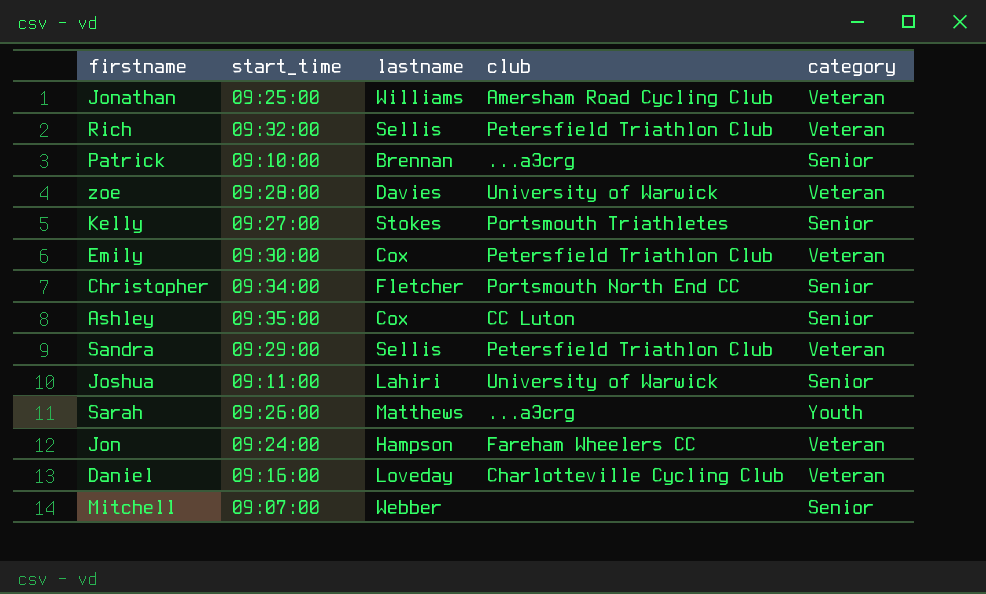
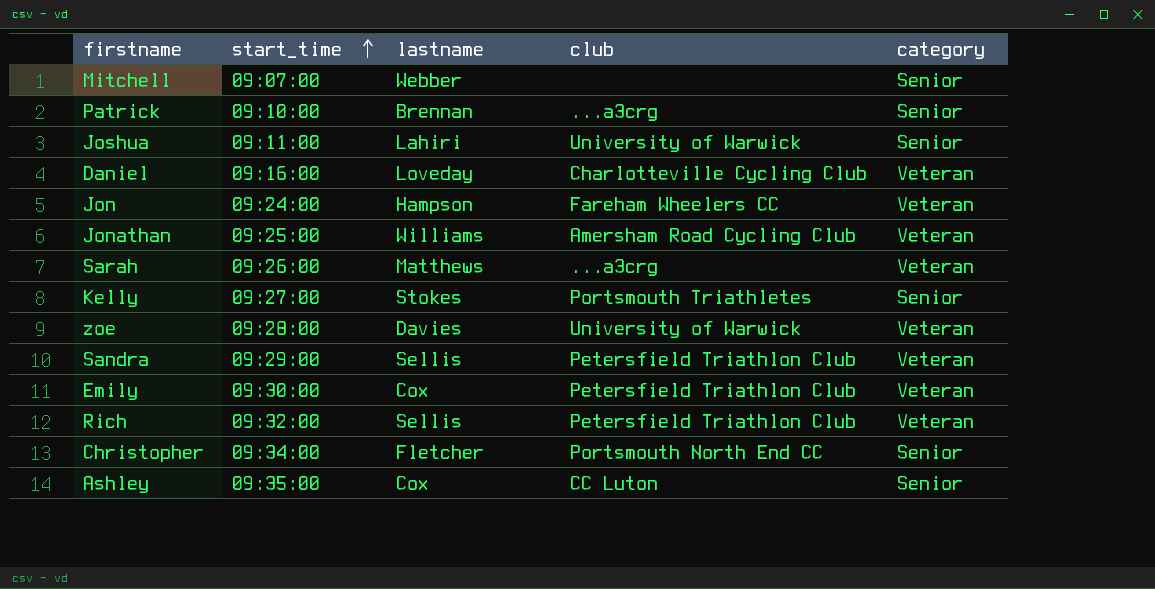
row order: none -> start_time ascending
Sarah | category: Youth -> Veteran

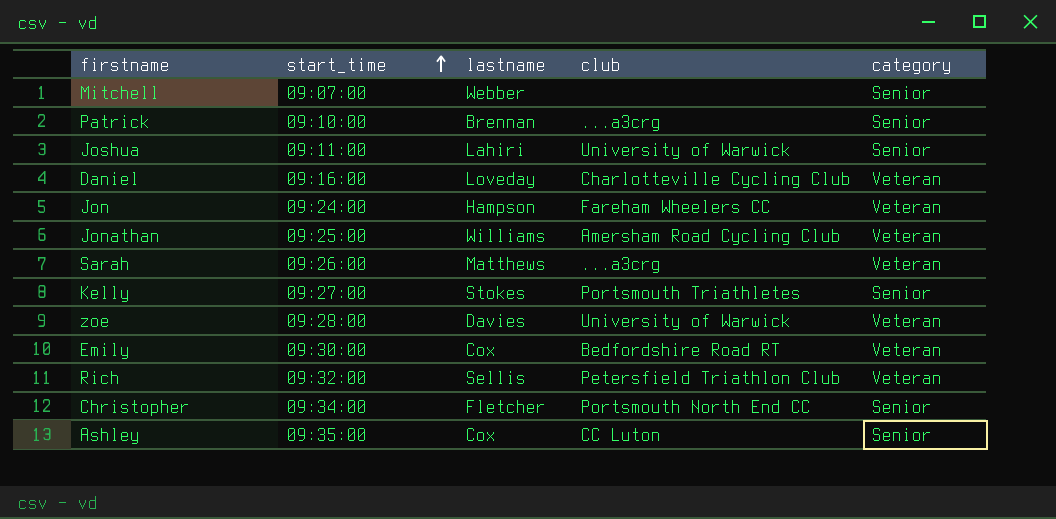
row Sandra: 09:29:00 | Sellis | Petersfield Triathlon Club | Veteran -> none
Emily | club: Petersfield Triathlon Club -> Bedfordshire Road RT

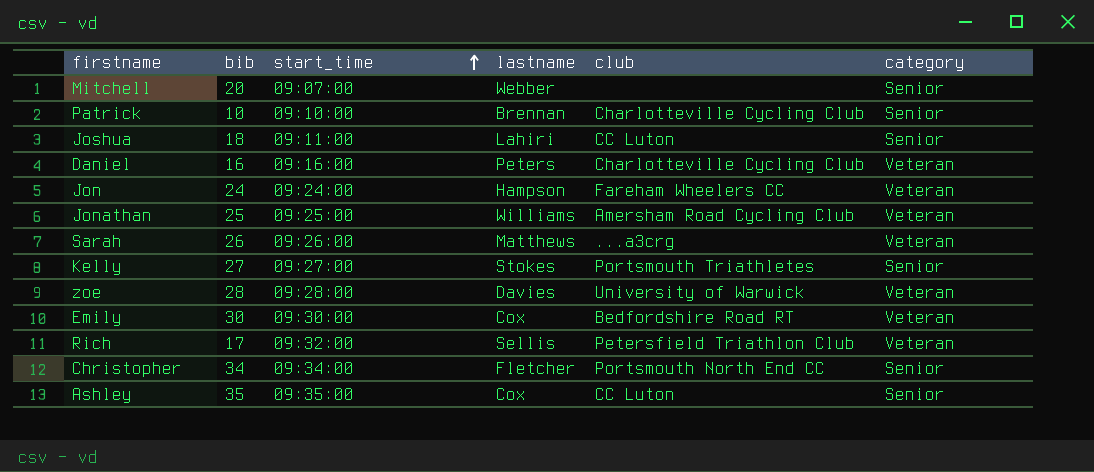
column bib | position: none -> 2
Patrick | club: ...a3crg -> Charlotteville Cycling Club
Joshua | club: University of Warwick -> CC Luton
Daniel | lastname: Loveday -> Peters

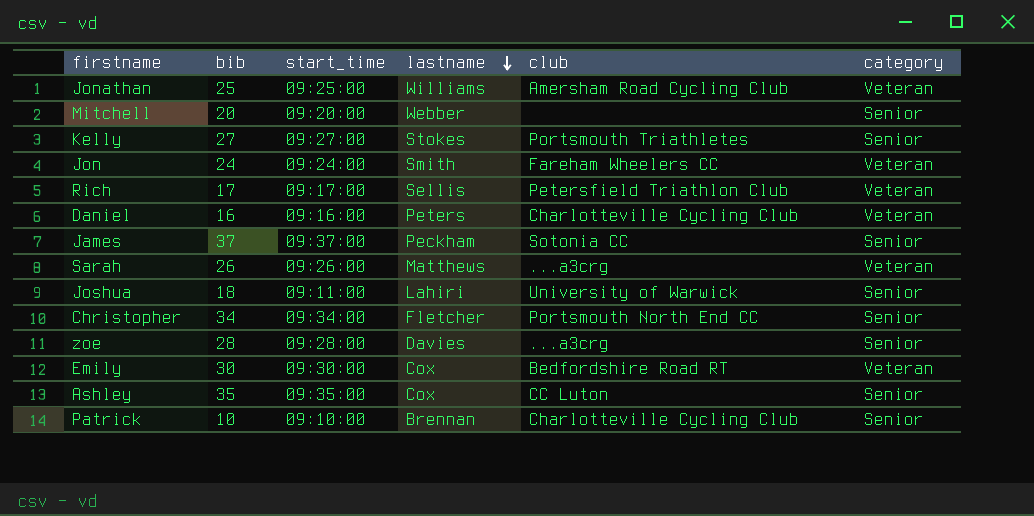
row order: start_time ascending -> lastname descending
Mitchell | start_time: 09:07:00 -> 09:20:00
Jon | lastname: Hampson -> Smith
Rich | start_time: 09:32:00 -> 09:17:00
row James: none -> 37 | 09:37:00 | Peckham | Sotonia CC | Senior
Joshua | club: CC Luton -> University of Warwick
zoe | club: University of Warwick -> ...a3crg
zoe | category: Veteran -> Senior

